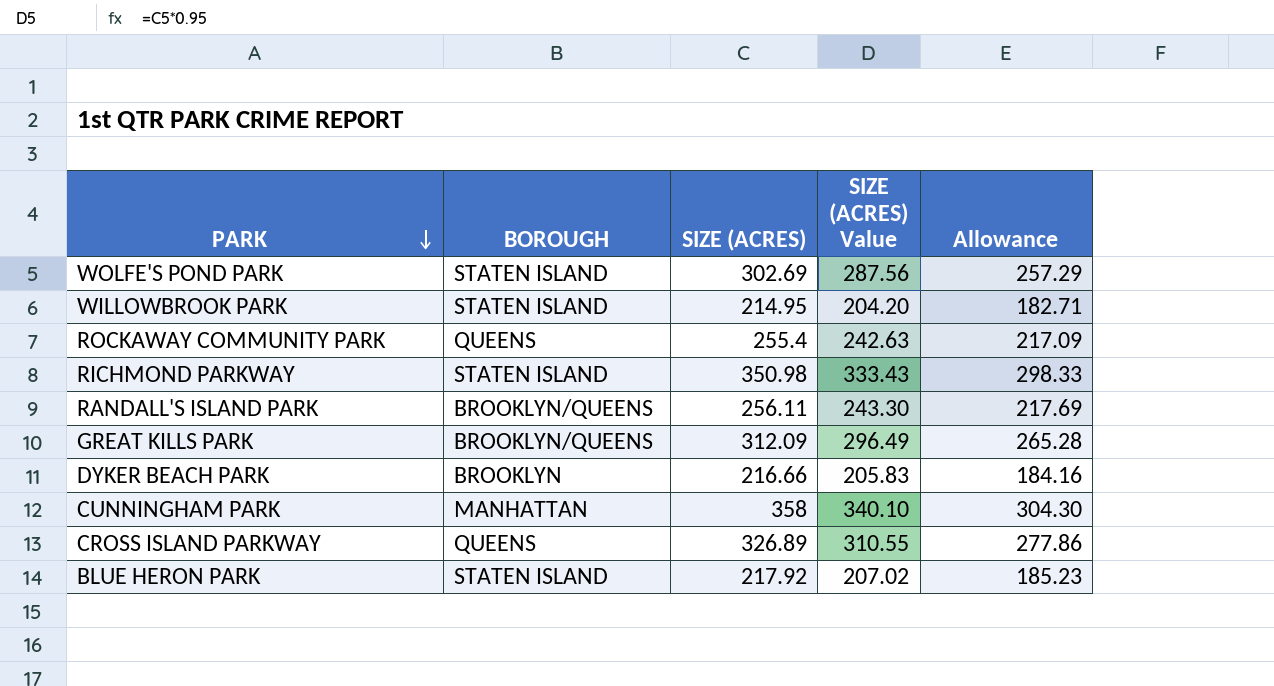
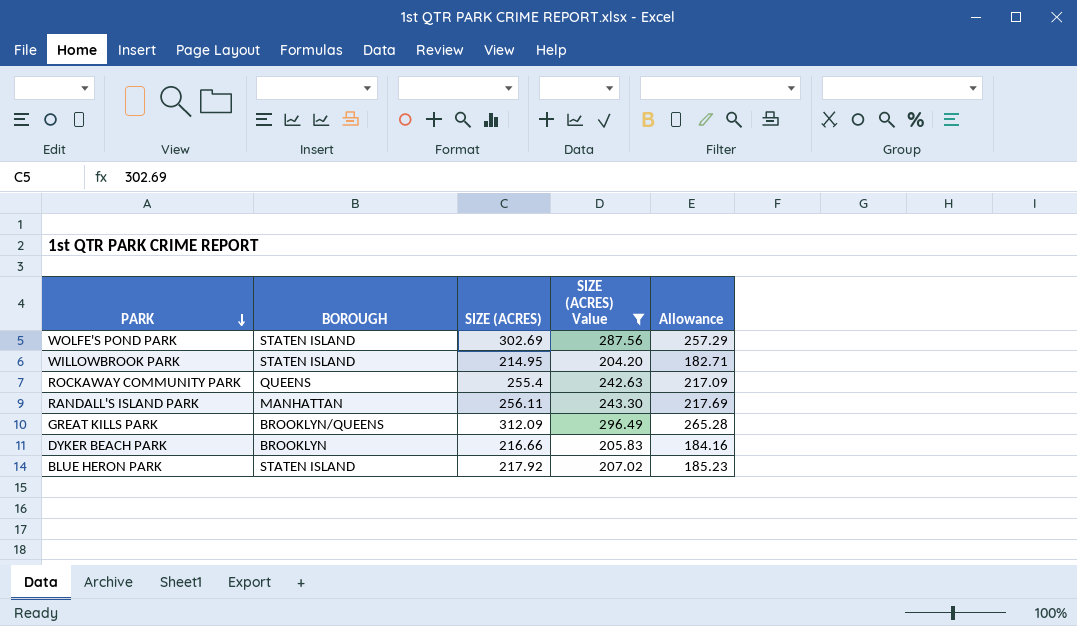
filter: none -> SIZE (ACRES) Value <= 296.49
RANDALL'S ISLAND PARK | BOROUGH: BROOKLYN/QUEENS -> MANHATTAN

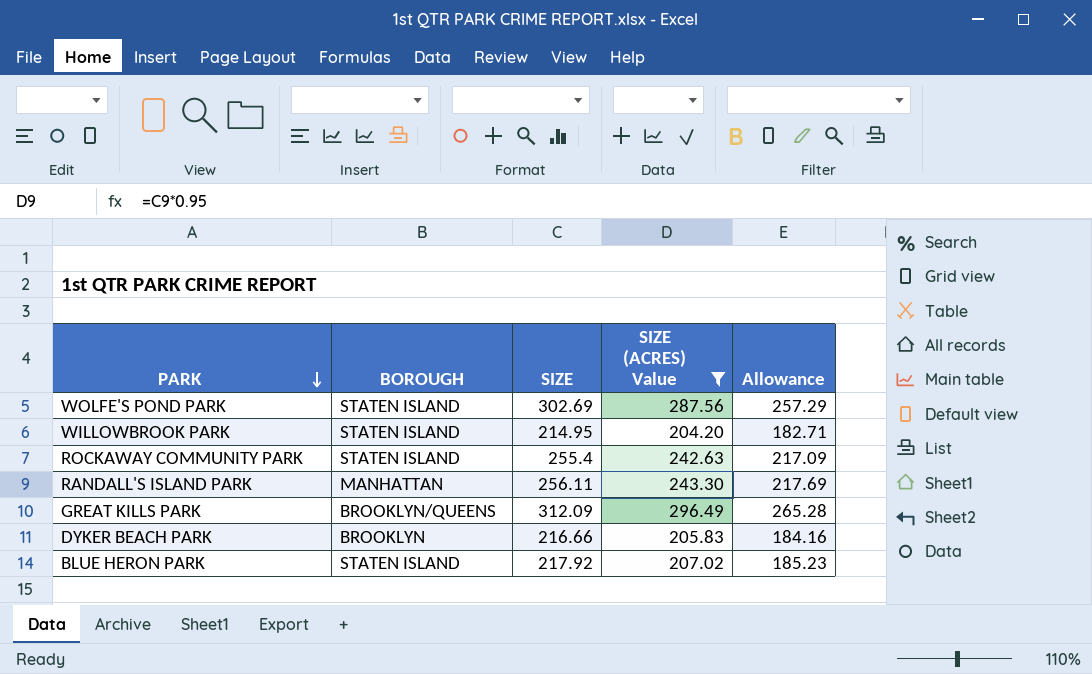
column name: SIZE (ACRES) -> SIZE
ROCKAWAY COMMUNITY PARK | BOROUGH: QUEENS -> STATEN ISLAND

